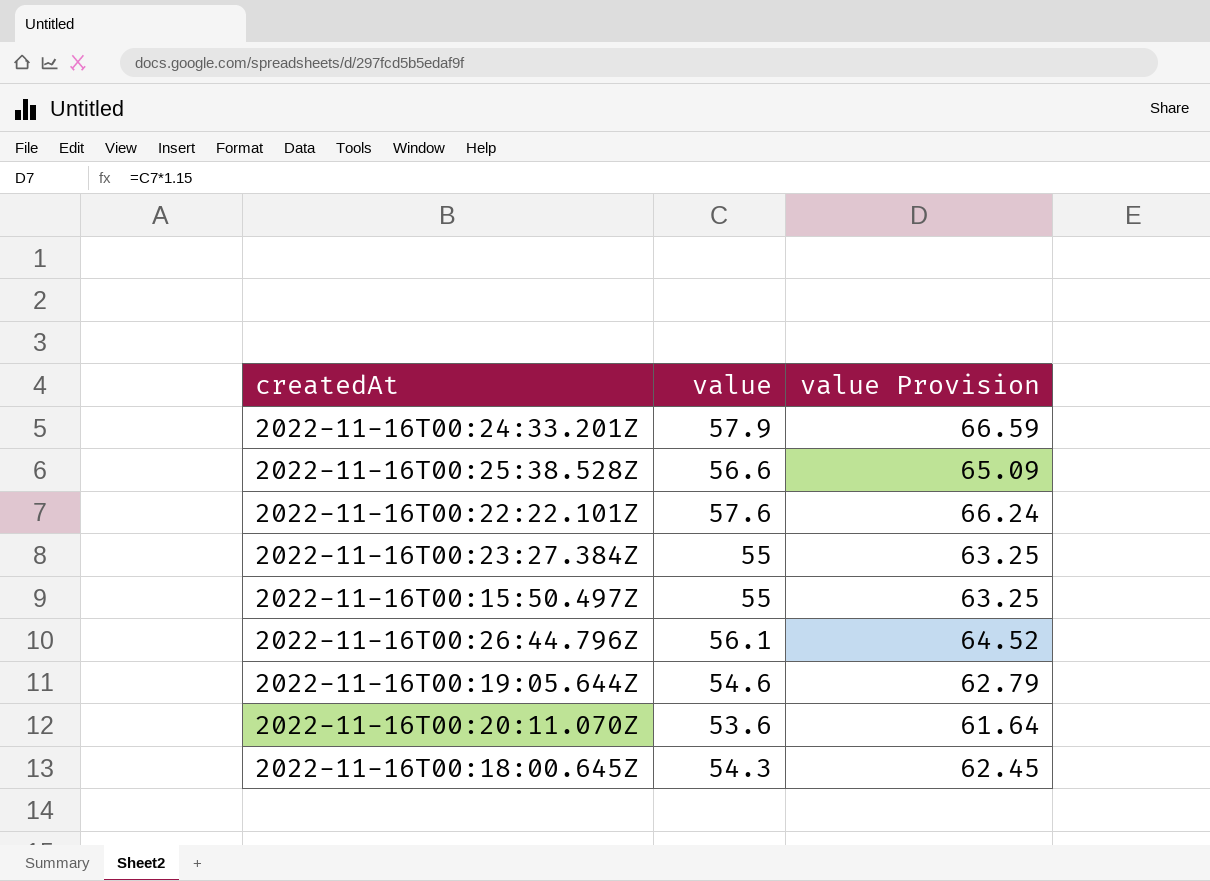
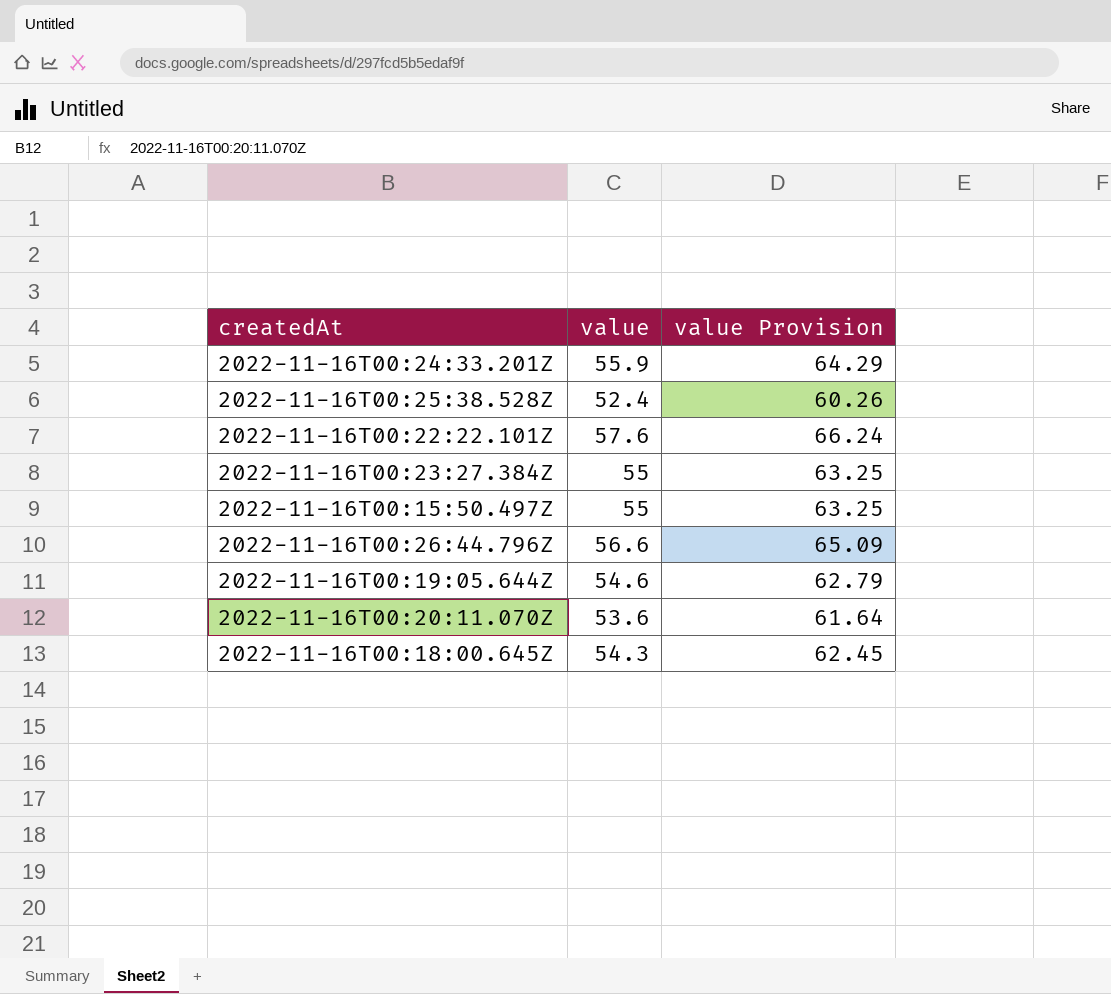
2022-11-16T00:24:33.201Z | value: 57.9 -> 55.9
2022-11-16T00:24:33.201Z | value Provision: 66.59 -> 64.29
2022-11-16T00:25:38.528Z | value: 56.6 -> 52.4
2022-11-16T00:25:38.528Z | value Provision: 65.09 -> 60.26
2022-11-16T00:26:44.796Z | value: 56.1 -> 56.6
2022-11-16T00:26:44.796Z | value Provision: 64.52 -> 65.09

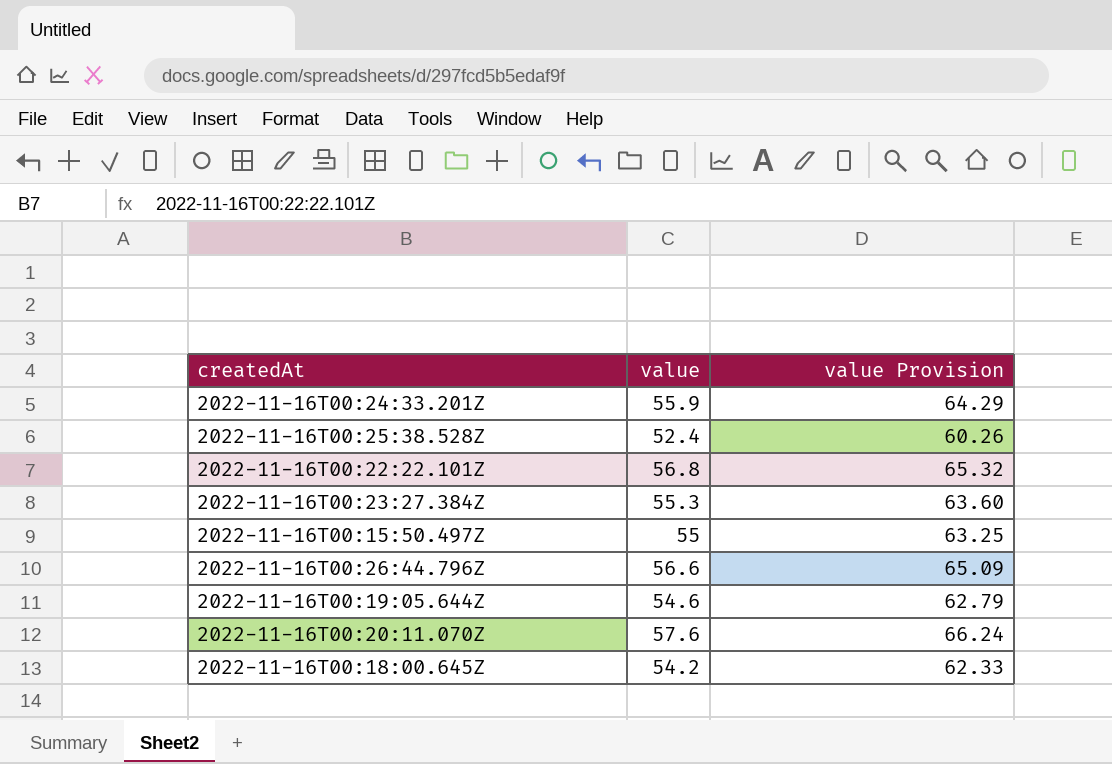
2022-11-16T00:22:22.101Z | value: 57.6 -> 56.8
2022-11-16T00:22:22.101Z | value Provision: 66.24 -> 65.32
2022-11-16T00:23:27.384Z | value: 55 -> 55.3
2022-11-16T00:23:27.384Z | value Provision: 63.25 -> 63.60
2022-11-16T00:20:11.070Z | value: 53.6 -> 57.6
2022-11-16T00:20:11.070Z | value Provision: 61.64 -> 66.24
2022-11-16T00:18:00.645Z | value: 54.3 -> 54.2
2022-11-16T00:18:00.645Z | value Provision: 62.45 -> 62.33

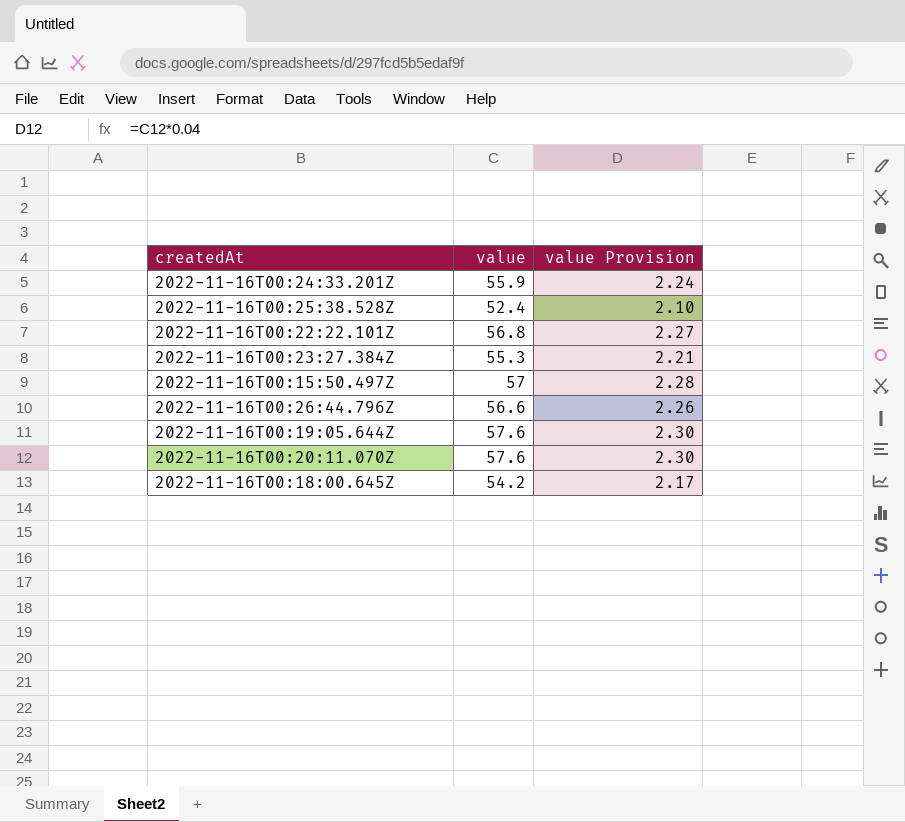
column value Provision | formula: [value] * 1.15 -> [value] * 0.04
2022-11-16T00:15:50.497Z | value: 55 -> 57
2022-11-16T00:19:05.644Z | value: 54.6 -> 57.6

